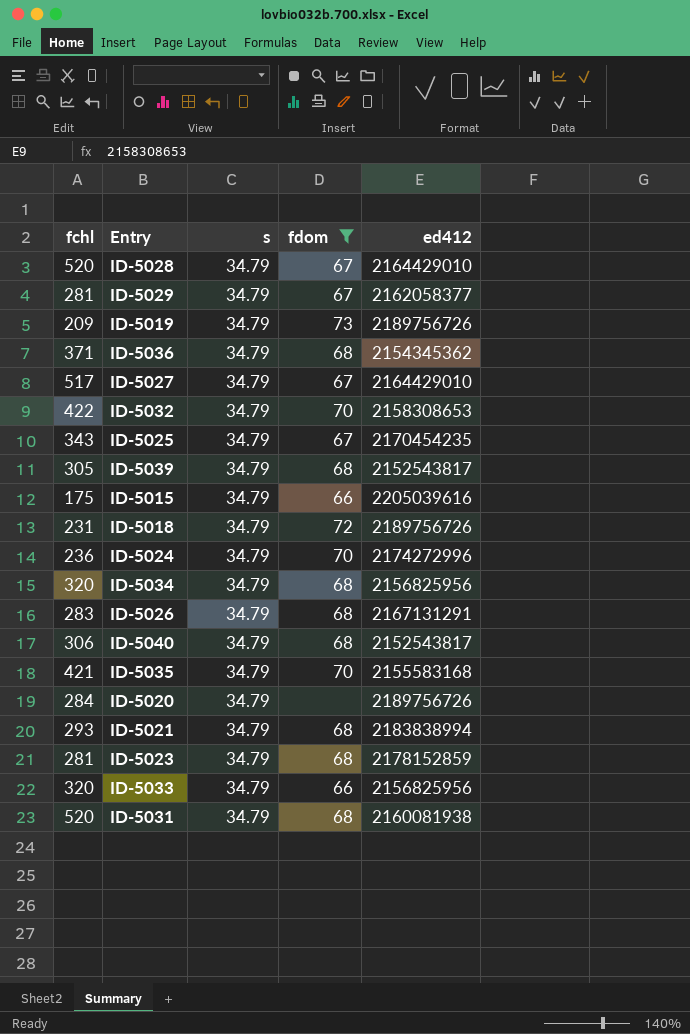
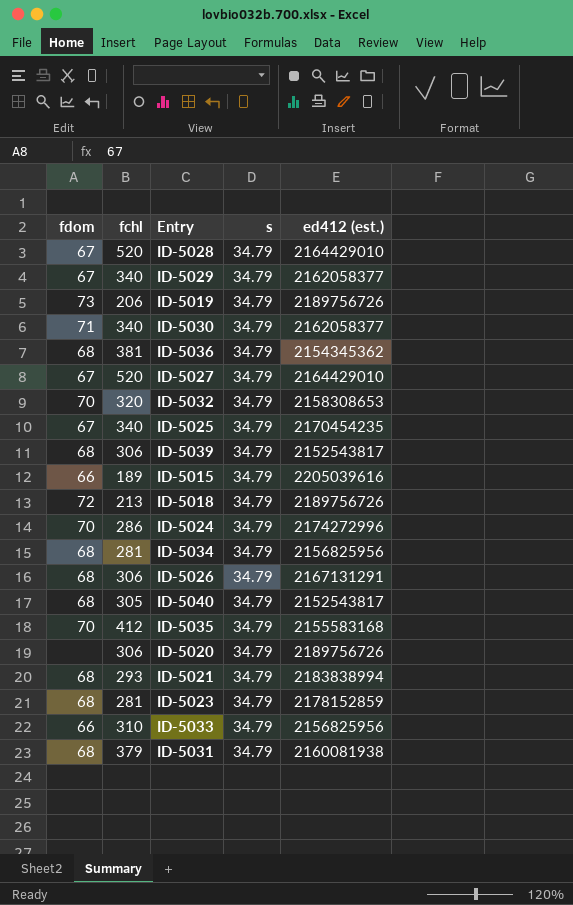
filter: fdom != 71 -> none
column fdom | position: 4 -> 1
column name: ed412 -> ed412 (est.)
ID-5029 | fchl: 281 -> 340
ID-5019 | fchl: 209 -> 206
ID-5036 | fchl: 371 -> 381
ID-5027 | fchl: 517 -> 520
ID-5032 | fchl: 422 -> 320
ID-5025 | fchl: 343 -> 340
ID-5039 | fchl: 305 -> 306
ID-5015 | fchl: 175 -> 189
ID-5018 | fchl: 231 -> 213
ID-5024 | fchl: 236 -> 286
ID-5034 | fchl: 320 -> 281
ID-5026 | fchl: 283 -> 306
ID-5040 | fchl: 306 -> 305
ID-5035 | fchl: 421 -> 412
ID-5020 | fchl: 284 -> 306
ID-5033 | fchl: 320 -> 310
ID-5031 | fchl: 520 -> 379

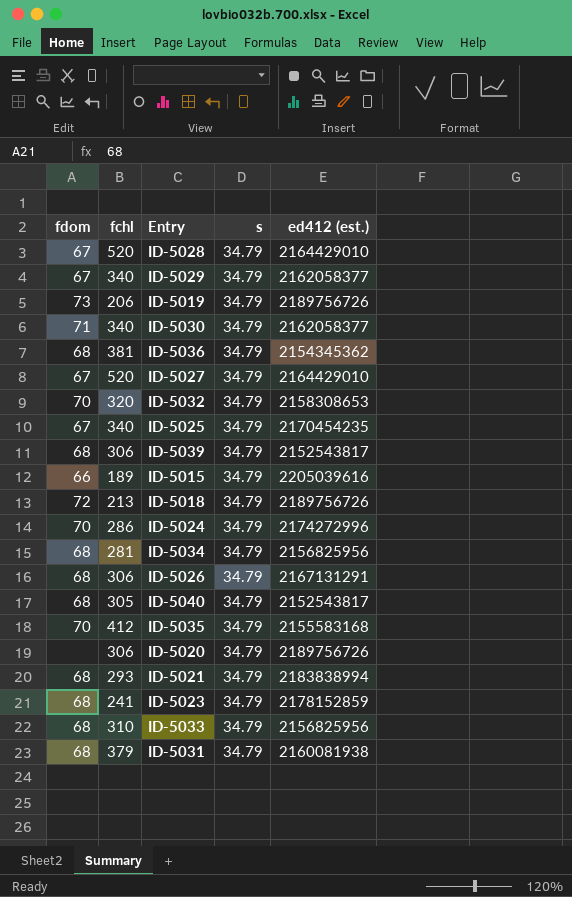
ID-5023 | fchl: 281 -> 241
ID-5033 | fdom: 66 -> 68

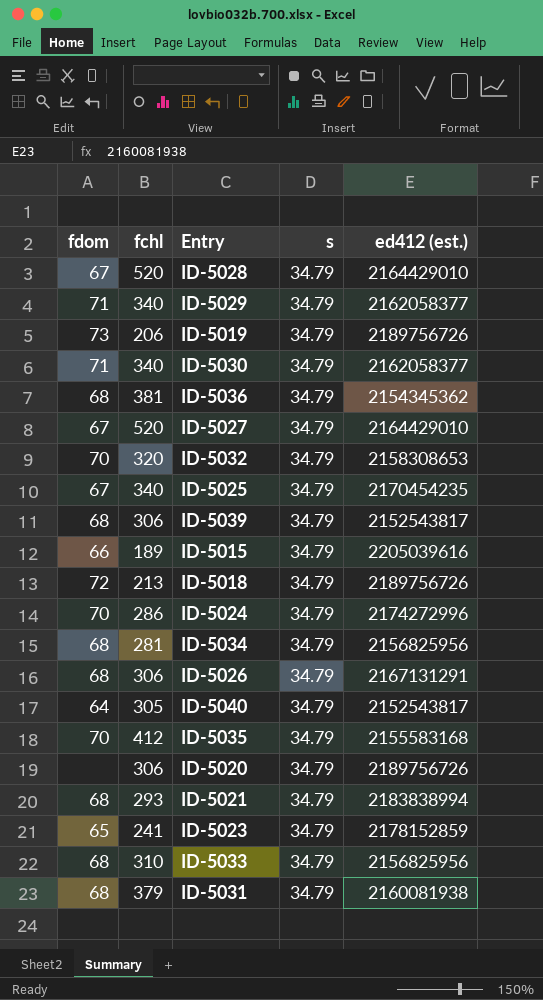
ID-5029 | fdom: 67 -> 71
ID-5040 | fdom: 68 -> 64
ID-5023 | fdom: 68 -> 65

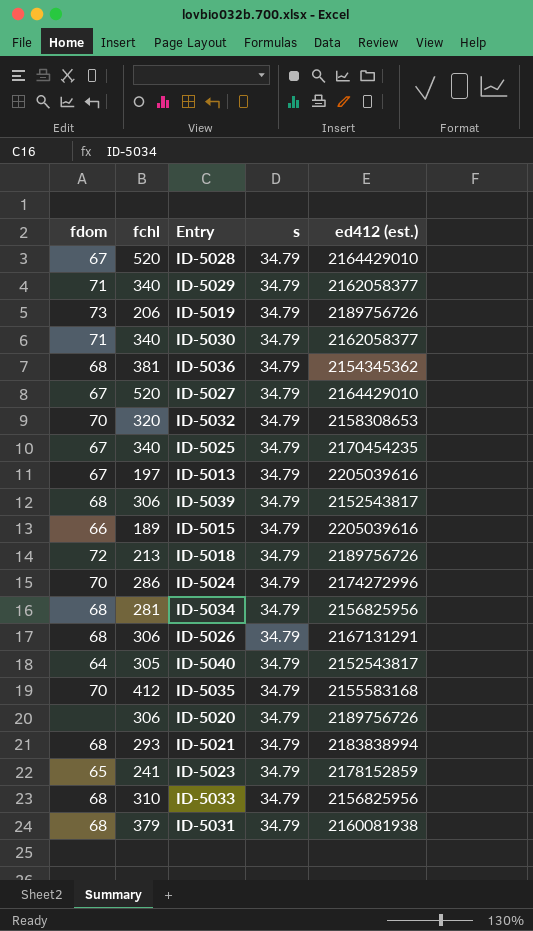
row ID-5013: none -> 67 | 197 | 34.79 | 2205039616

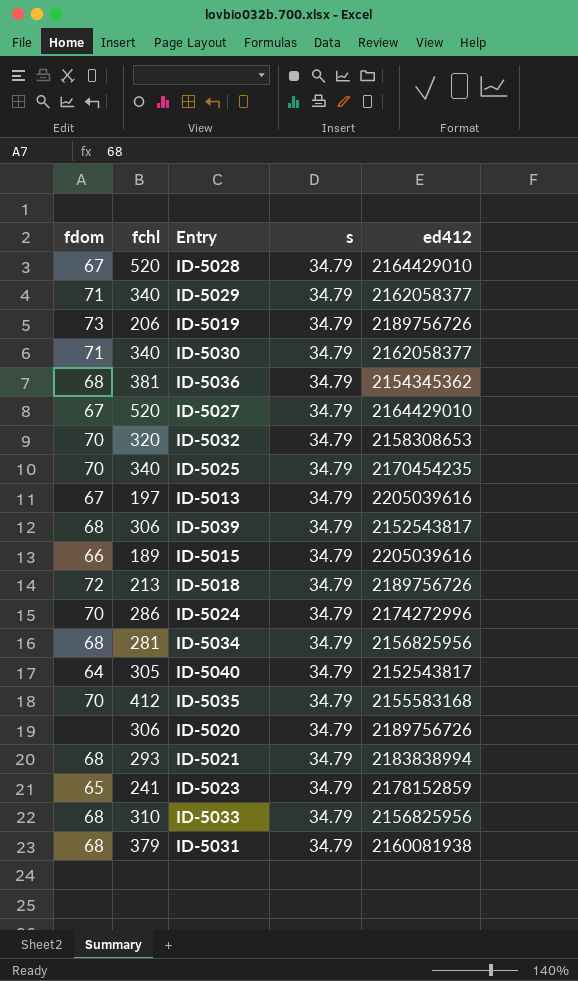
column name: ed412 (est.) -> ed412
row ID-5026: 68 | 306 | 34.79 | 2167131291 -> none
ID-5025 | fdom: 67 -> 70

